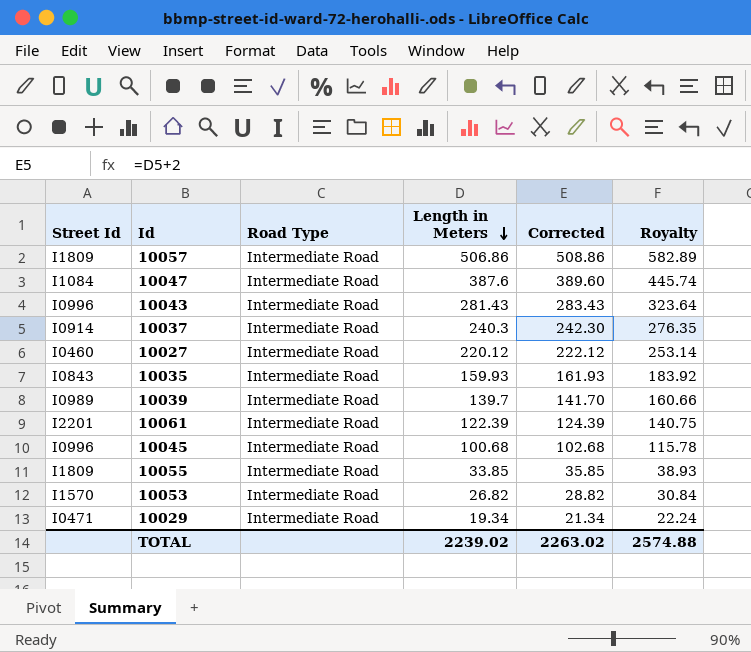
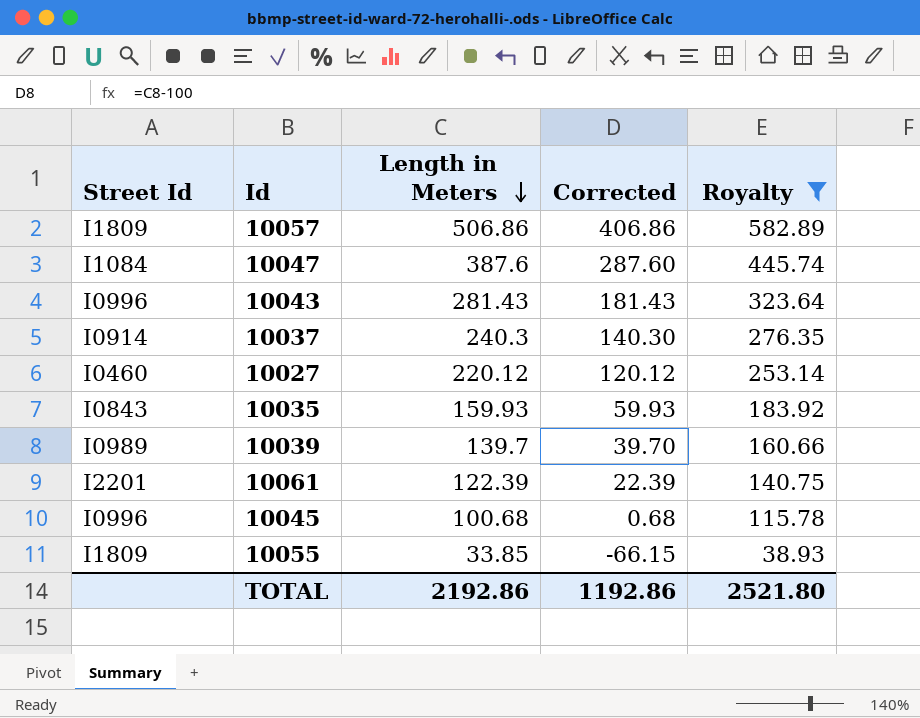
filter: none -> Royalty >= 38.93
column Road Type | position: 3 -> none
column Corrected | formula: [Length in Meters] + 2 -> [Length in Meters] - 100
TOTAL | Length in Meters: 2239.02 -> 2192.86
TOTAL | Corrected: 2263.02 -> 1192.86
TOTAL | Royalty: 2574.88 -> 2521.80

